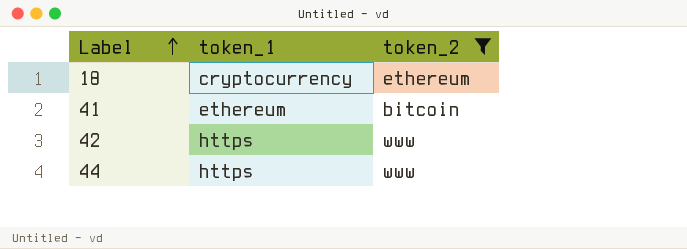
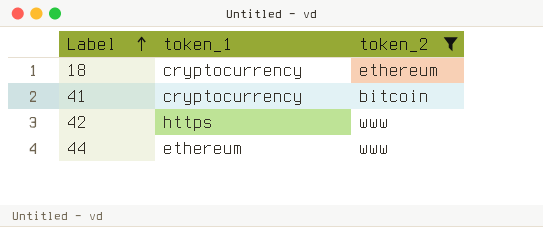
41 | token_1: ethereum -> cryptocurrency
44 | token_1: https -> ethereum

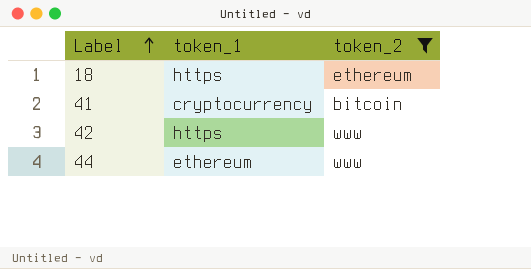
18 | token_1: cryptocurrency -> https

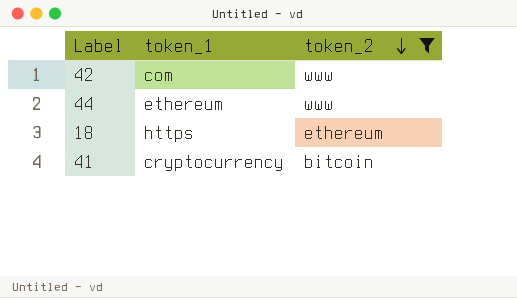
row order: Label ascending -> token_2 descending
42 | token_1: https -> com

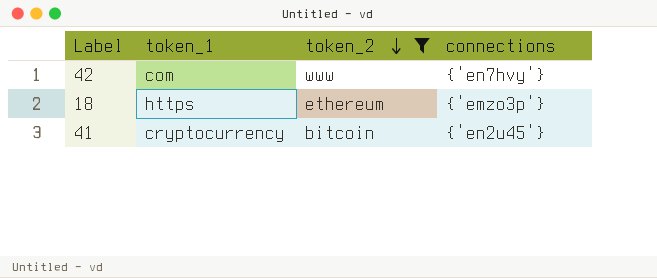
column connections | position: none -> 4
row 44: ethereum | www -> none

